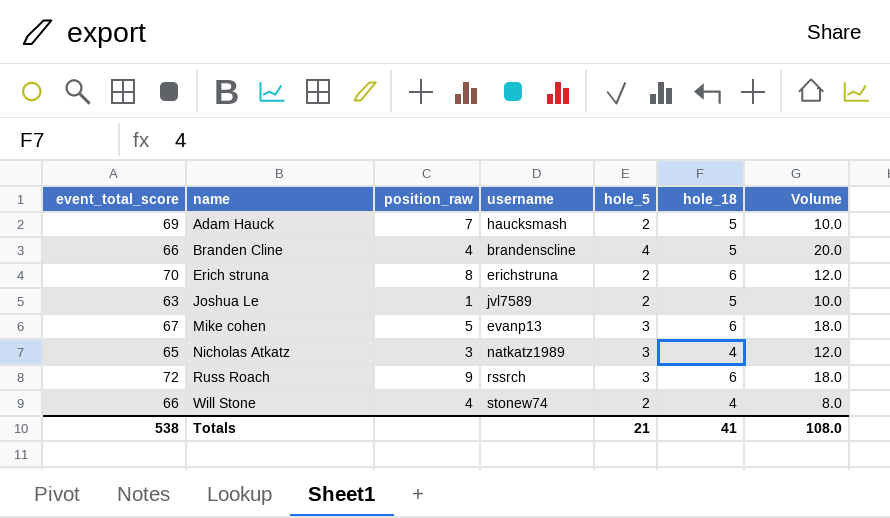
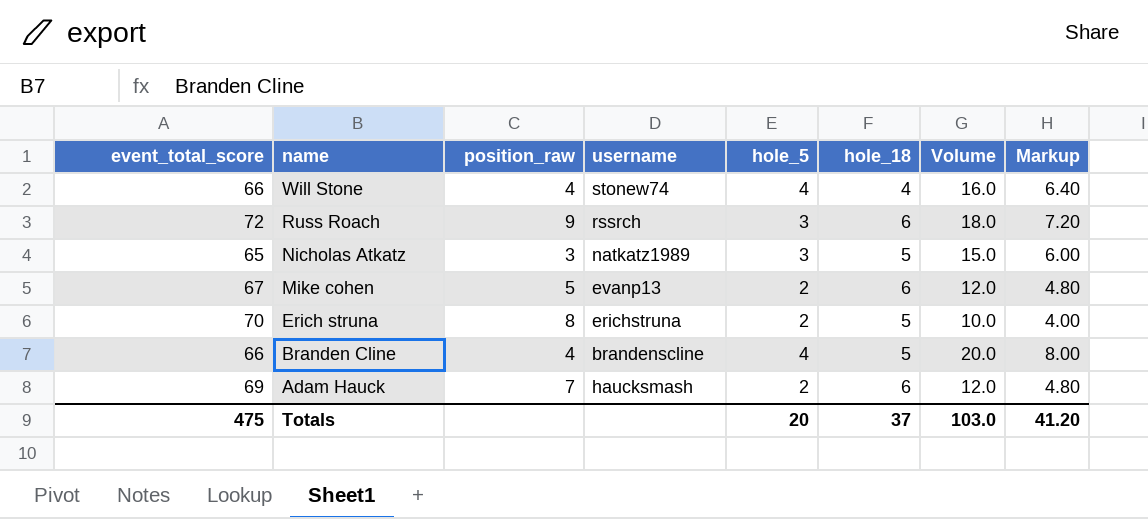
row order: name ascending -> name descending
column Markup | formula: none -> [Volume] * 0.4
row Joshua Le: 63 | 1 | jvl7589 | 2 | 5 | 10.0 -> none
Will Stone | hole_5: 2 -> 4
Will Stone | Volume: 8.0 -> 16.0
Nicholas Atkatz | hole_18: 4 -> 5
Nicholas Atkatz | Volume: 12.0 -> 15.0
Mike cohen | hole_5: 3 -> 2
Mike cohen | Volume: 18.0 -> 12.0
Erich struna | hole_18: 6 -> 5
Erich struna | Volume: 12.0 -> 10.0
Adam Hauck | hole_18: 5 -> 6
Adam Hauck | Volume: 10.0 -> 12.0
Totals | event_total_score: 538 -> 475
Totals | hole_5: 21 -> 20
Totals | hole_18: 41 -> 37
Totals | Volume: 108.0 -> 103.0

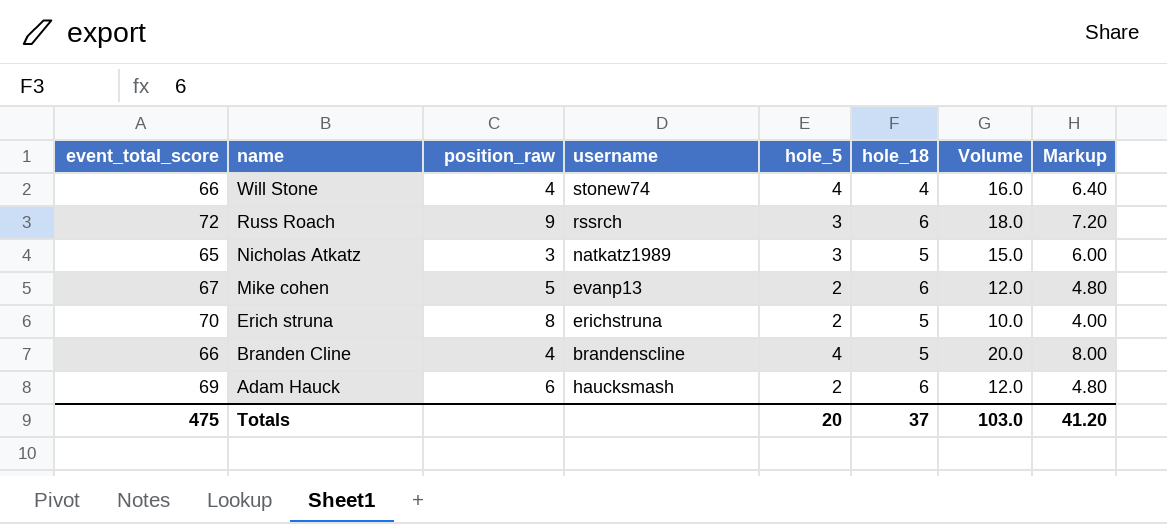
Adam Hauck | position_raw: 7 -> 6

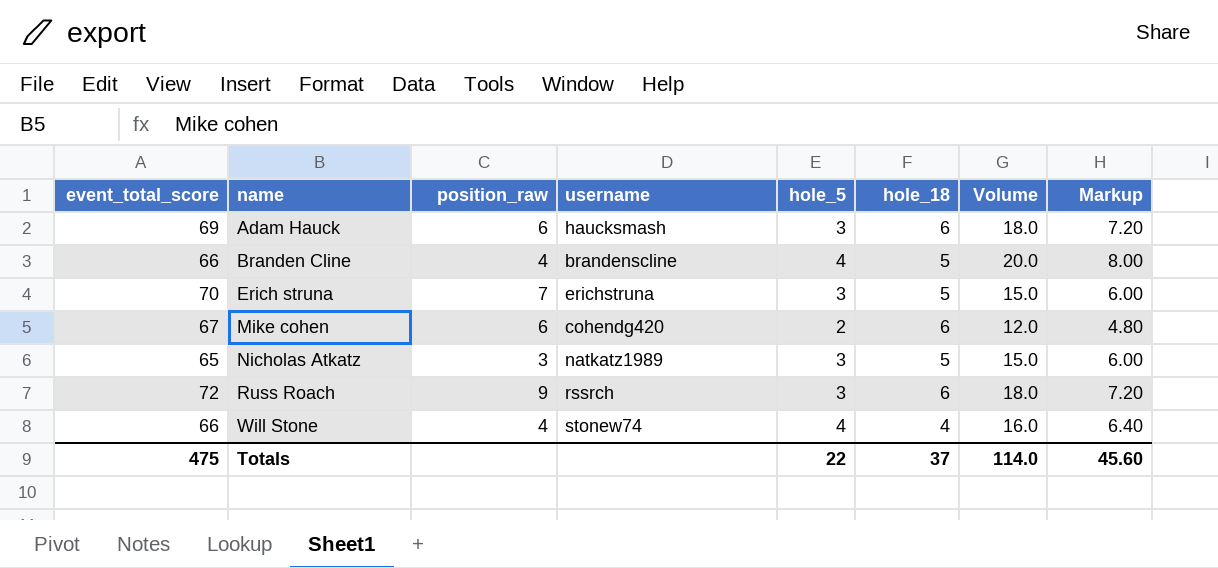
row order: name descending -> name ascending
Adam Hauck | hole_5: 2 -> 3
Adam Hauck | Volume: 12.0 -> 18.0
Adam Hauck | Markup: 4.80 -> 7.20
Erich struna | position_raw: 8 -> 7
Erich struna | hole_5: 2 -> 3
Erich struna | Volume: 10.0 -> 15.0
Erich struna | Markup: 4.00 -> 6.00
Mike cohen | position_raw: 5 -> 6
Mike cohen | username: evanp13 -> cohendg420
Totals | hole_5: 20 -> 22
Totals | Volume: 103.0 -> 114.0
Totals | Markup: 41.20 -> 45.60

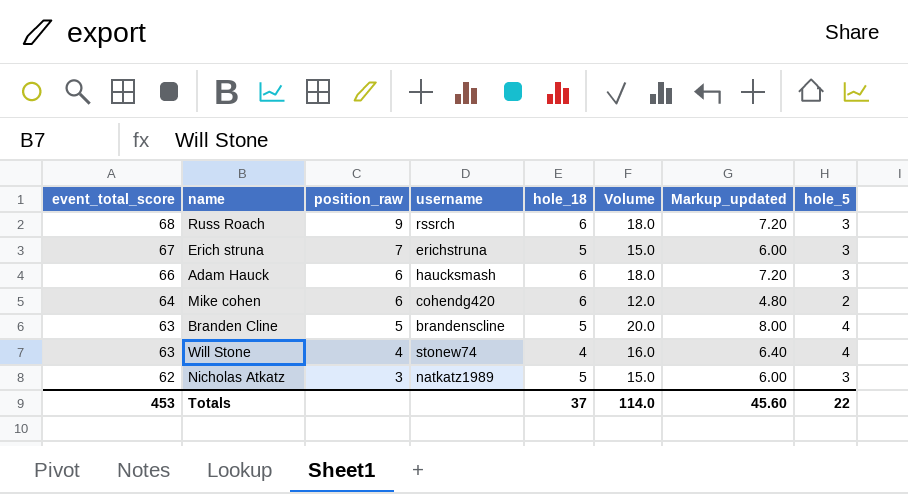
row order: name ascending -> event_total_score descending
column name: Markup -> Markup_updated
column hole_5 | position: 5 -> 8
Russ Roach | event_total_score: 72 -> 68
Erich struna | event_total_score: 70 -> 67
Adam Hauck | event_total_score: 69 -> 66
Mike cohen | event_total_score: 67 -> 64
Branden Cline | event_total_score: 66 -> 63
Branden Cline | position_raw: 4 -> 5
Will Stone | event_total_score: 66 -> 63
Nicholas Atkatz | event_total_score: 65 -> 62
Totals | event_total_score: 475 -> 453

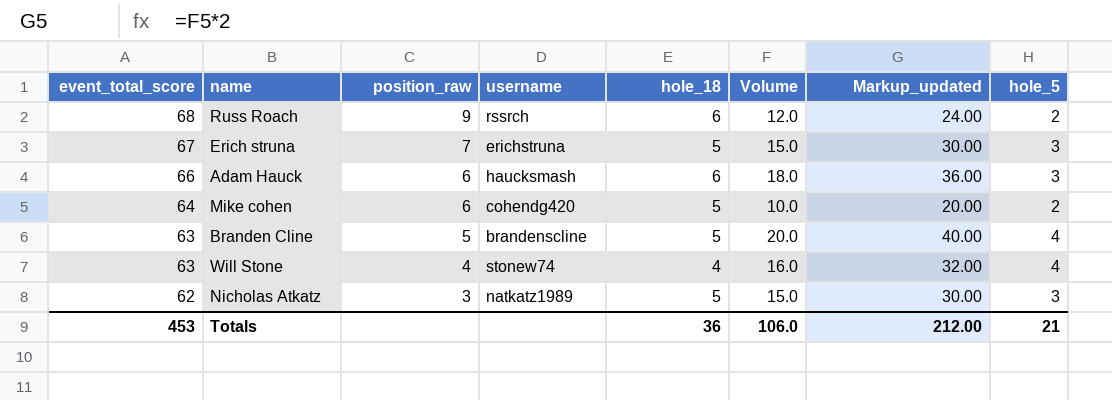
column Markup_updated | formula: [Volume] * 0.4 -> [Volume] * 2
Russ Roach | Volume: 18.0 -> 12.0
Russ Roach | hole_5: 3 -> 2
Mike cohen | hole_18: 6 -> 5
Mike cohen | Volume: 12.0 -> 10.0
Totals | hole_18: 37 -> 36
Totals | Volume: 114.0 -> 106.0
Totals | Markup_updated: 45.60 -> 212.00
Totals | hole_5: 22 -> 21

